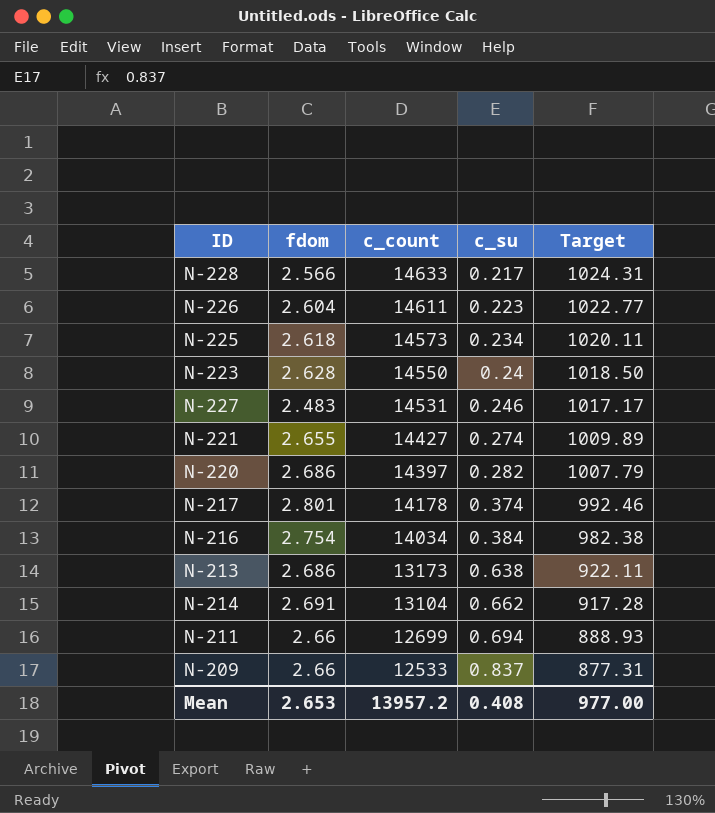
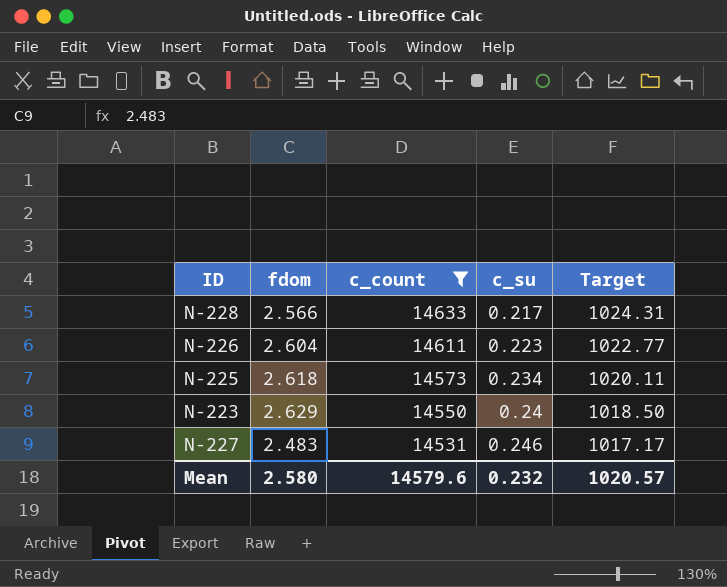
filter: none -> c_count >= 14531
N-223 | fdom: 2.628 -> 2.629
Mean | fdom: 2.653 -> 2.580
Mean | c_count: 13957.2 -> 14579.6
Mean | c_su: 0.408 -> 0.232
Mean | Target: 977.00 -> 1020.57

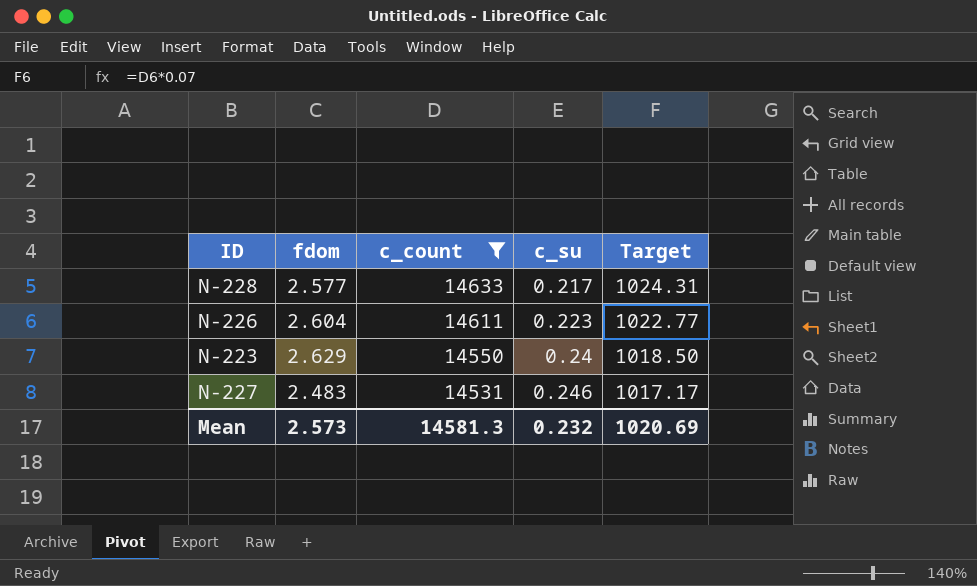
row N-225: 2.618 | 14573 | 0.234 | 1020.11 -> none
N-228 | fdom: 2.566 -> 2.577
Mean | fdom: 2.580 -> 2.573
Mean | c_count: 14579.6 -> 14581.3
Mean | Target: 1020.57 -> 1020.69

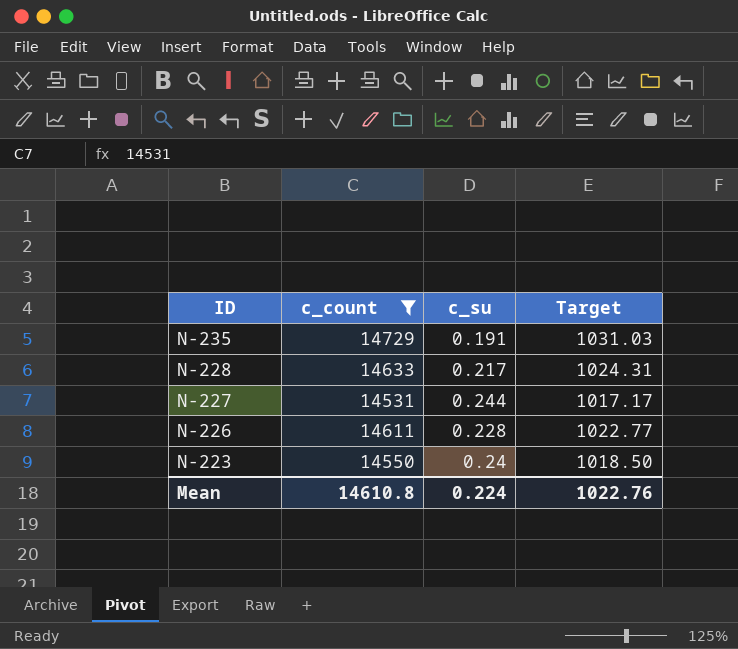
row order: c_count descending -> ID descending
column fdom | position: 2 -> none
row N-235: none -> 14729 | 0.191 | 1031.03
N-227 | c_su: 0.246 -> 0.244
N-226 | c_su: 0.223 -> 0.228
Mean | c_count: 14581.3 -> 14610.8
Mean | c_su: 0.232 -> 0.224
Mean | Target: 1020.69 -> 1022.76

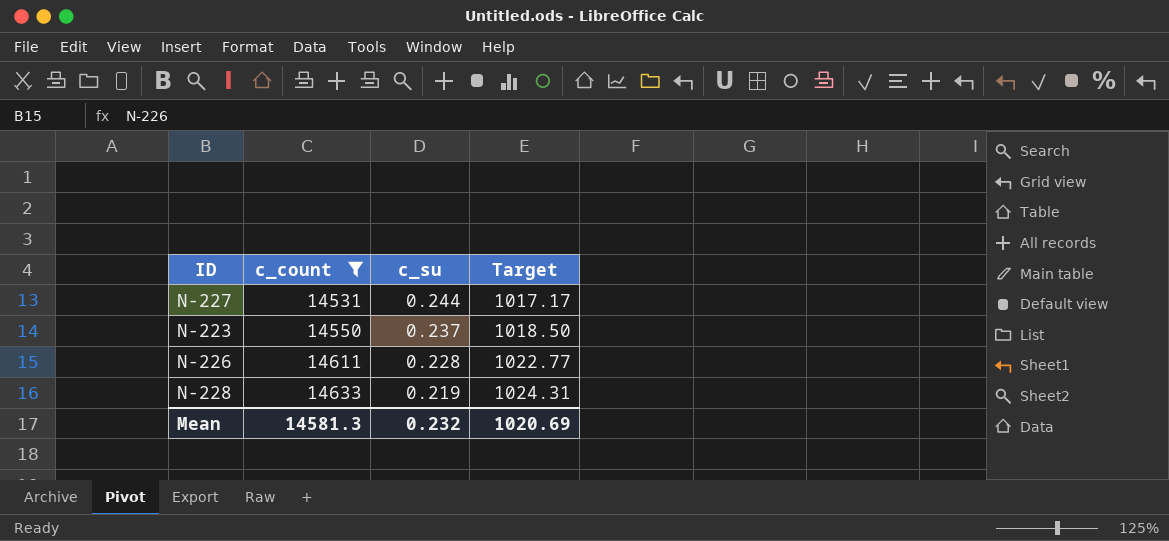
row order: ID descending -> c_count ascending
row N-235: 14729 | 0.191 | 1031.03 -> none
N-223 | c_su: 0.24 -> 0.237
N-228 | c_su: 0.217 -> 0.219
Mean | c_count: 14610.8 -> 14581.3
Mean | c_su: 0.224 -> 0.232
Mean | Target: 1022.76 -> 1020.69

